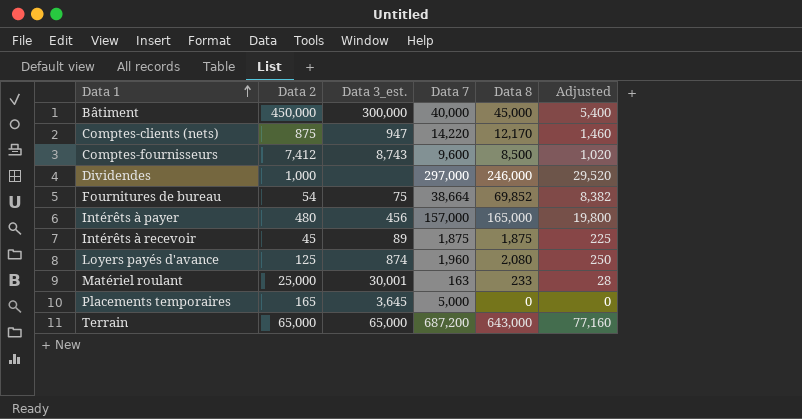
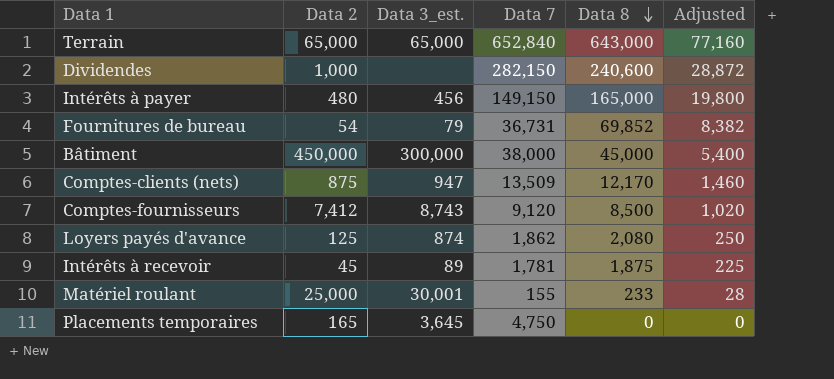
row order: Data 1 ascending -> Data 8 descending
Terrain | Data 7: 687,200 -> 652,840
Dividendes | Data 7: 297,000 -> 282,150
Dividendes | Data 8: 246,000 -> 240,600
Dividendes | Adjusted: 29,520 -> 28,872
Intérêts à payer | Data 7: 157,000 -> 149,150
Fournitures de bureau | Data 3_est.: 75 -> 79
Fournitures de bureau | Data 7: 38,664 -> 36,731
Bâtiment | Data 7: 40,000 -> 38,000
Comptes-clients (nets) | Data 7: 14,220 -> 13,509
Comptes-fournisseurs | Data 7: 9,600 -> 9,120
Loyers payés d'avance | Data 7: 1,960 -> 1,862
Intérêts à recevoir | Data 7: 1,875 -> 1,781
Matériel roulant | Data 7: 163 -> 155
Placements temporaires | Data 7: 5,000 -> 4,750

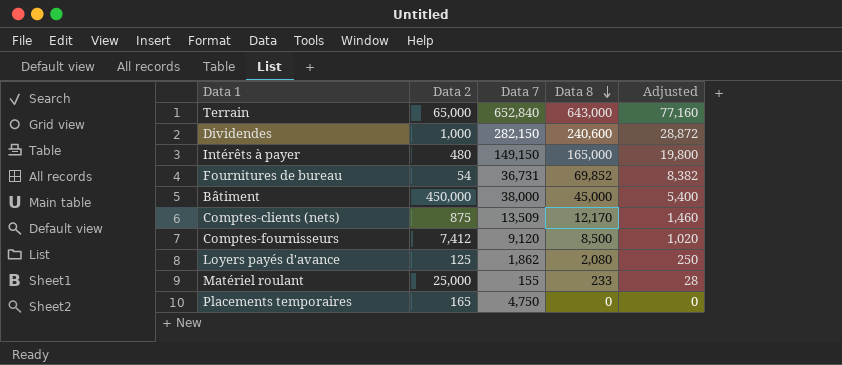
column Data 3_est. | position: 3 -> none
row Intérêts à recevoir: 45 | 89 | 1,781 | 1,875 | 225 -> none

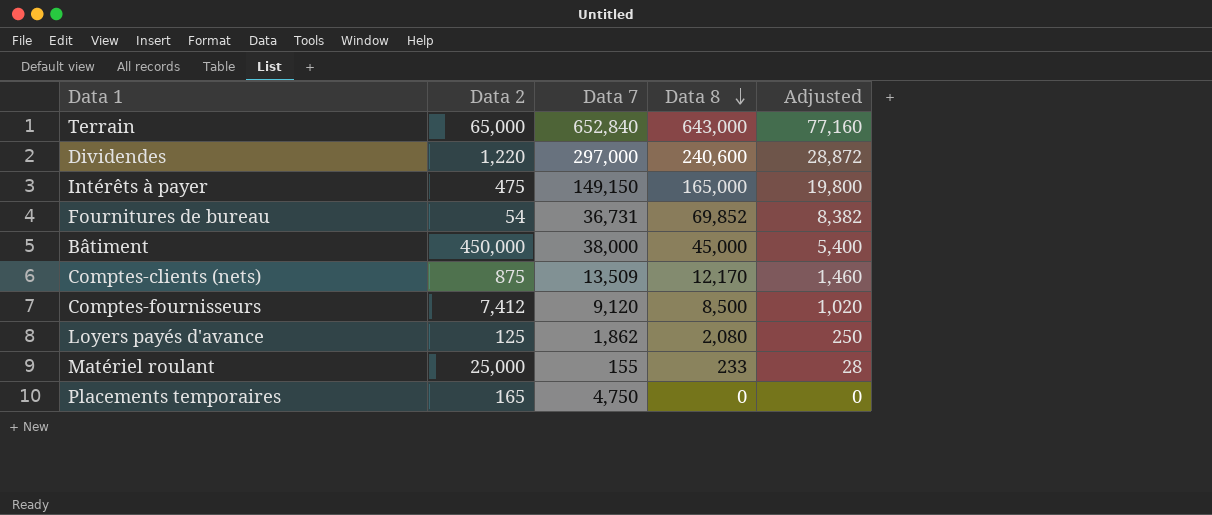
Dividendes | Data 2: 1,000 -> 1,220
Dividendes | Data 7: 282,150 -> 297,000
Intérêts à payer | Data 2: 480 -> 475

